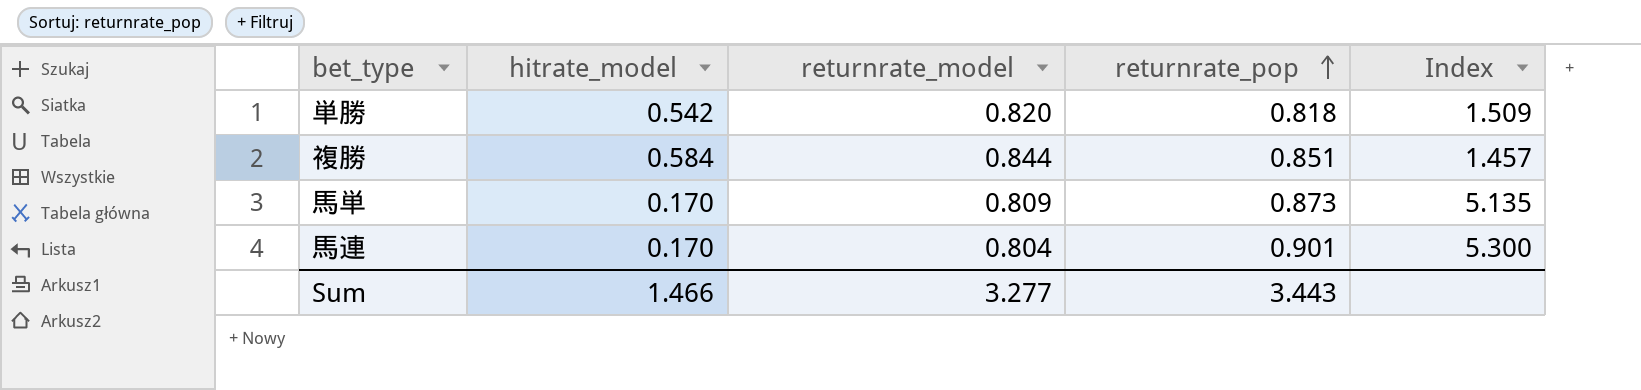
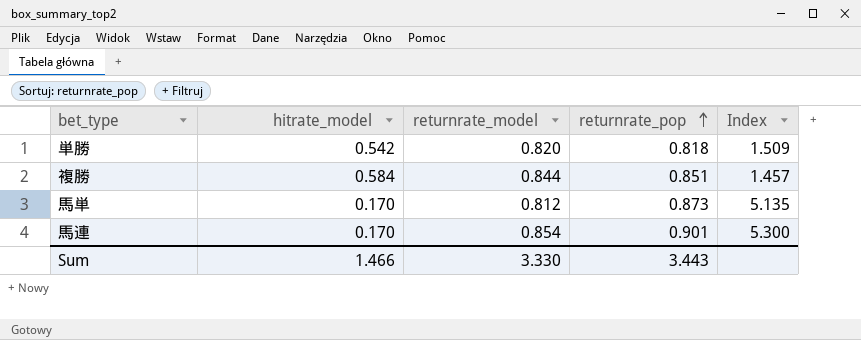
馬単 | returnrate_model: 0.809 -> 0.812
馬連 | returnrate_model: 0.804 -> 0.854
Sum | returnrate_model: 3.277 -> 3.330

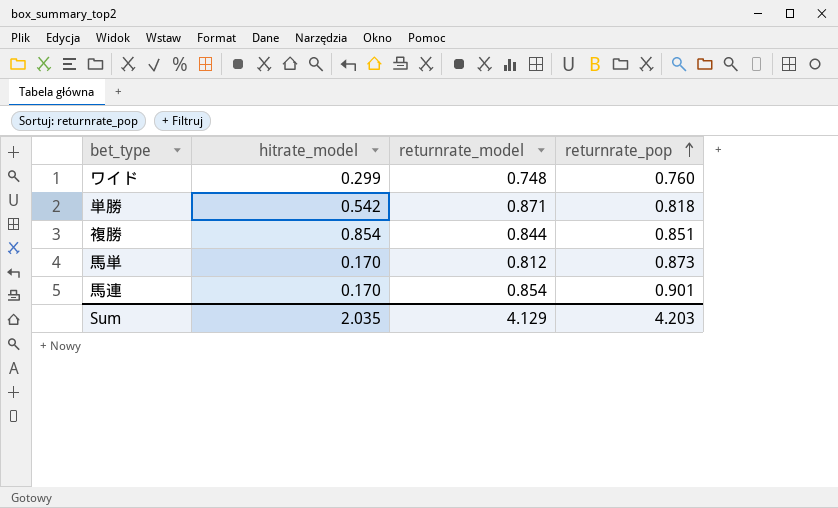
column Index | formula: [returnrate_pop] / [hitrate_model] -> none
row ワイド: none -> 0.299 | 0.748 | 0.760
単勝 | returnrate_model: 0.820 -> 0.871
複勝 | hitrate_model: 0.584 -> 0.854
Sum | hitrate_model: 1.466 -> 2.035
Sum | returnrate_model: 3.330 -> 4.129
Sum | returnrate_pop: 3.443 -> 4.203

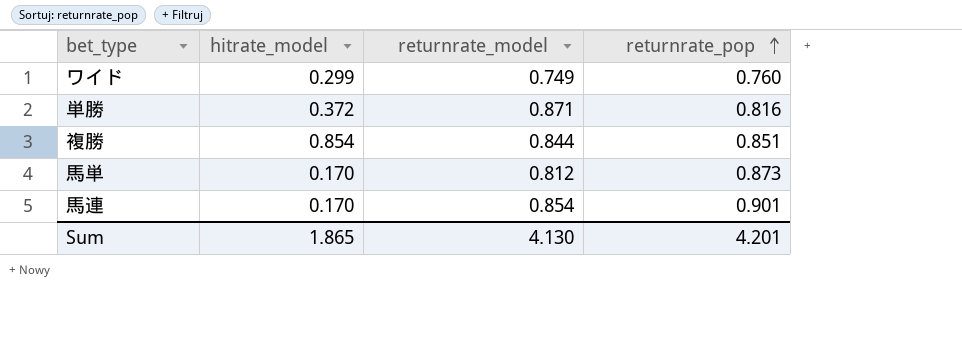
ワイド | returnrate_model: 0.748 -> 0.749
単勝 | hitrate_model: 0.542 -> 0.372
単勝 | returnrate_pop: 0.818 -> 0.816
Sum | hitrate_model: 2.035 -> 1.865
Sum | returnrate_model: 4.129 -> 4.130
Sum | returnrate_pop: 4.203 -> 4.201

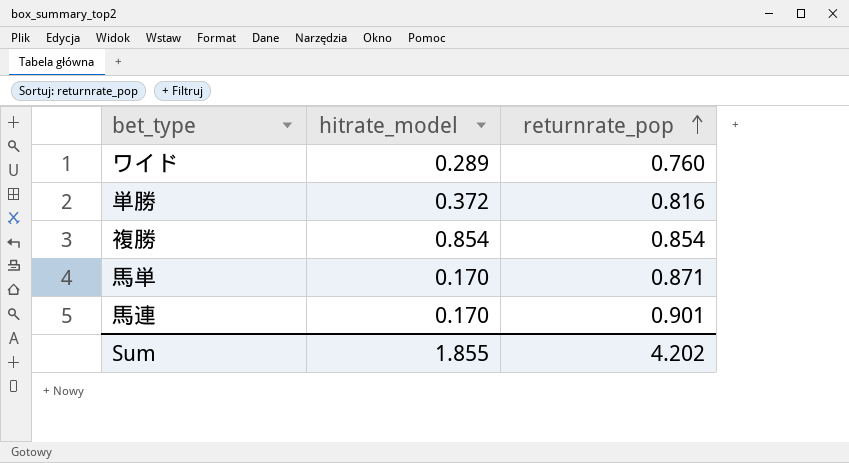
column returnrate_model | position: 3 -> none
ワイド | hitrate_model: 0.299 -> 0.289
複勝 | returnrate_pop: 0.851 -> 0.854
馬単 | returnrate_pop: 0.873 -> 0.871
Sum | hitrate_model: 1.865 -> 1.855
Sum | returnrate_pop: 4.201 -> 4.202

